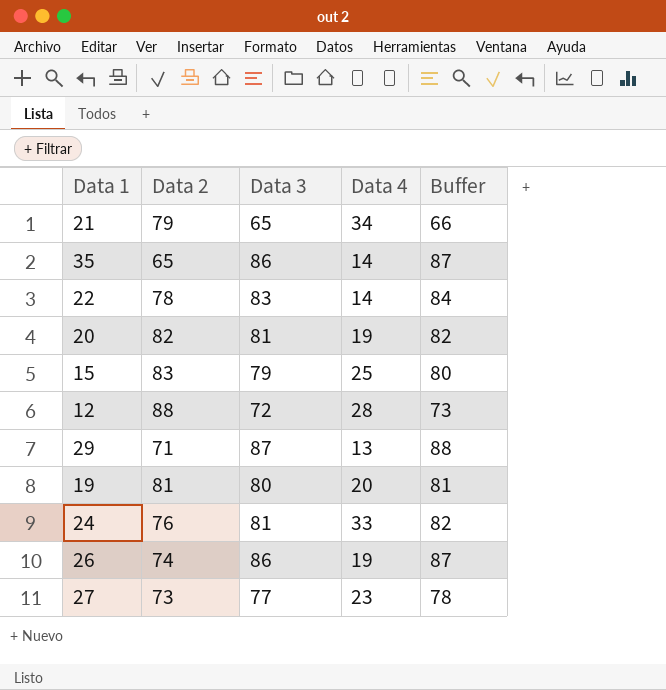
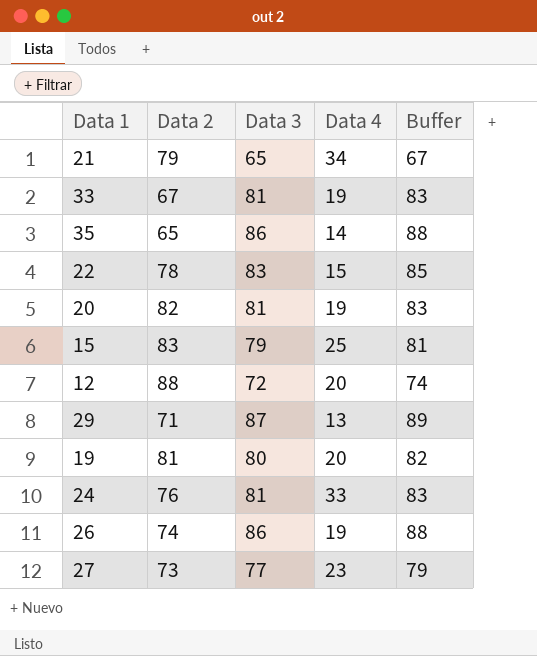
column Buffer | formula: [Data 3] + 1 -> [Data 3] + 2
row 33: none -> 67 | 81 | 19 | 83
22 | Data 4: 14 -> 15
12 | Data 4: 28 -> 20

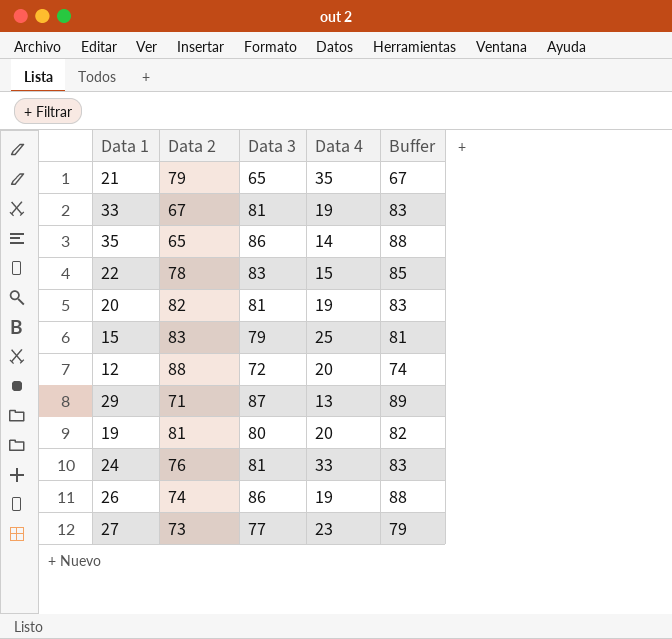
21 | Data 4: 34 -> 35

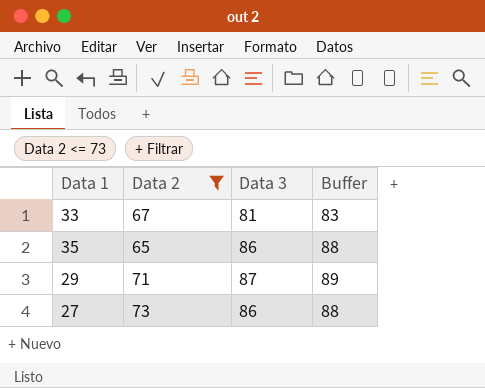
filter: none -> Data 2 <= 73
column Data 4 | position: 4 -> none
27 | Data 3: 77 -> 86
27 | Buffer: 79 -> 88

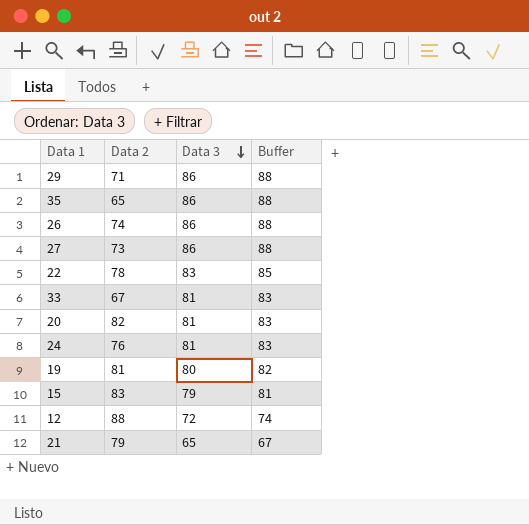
filter: Data 2 <= 73 -> none
row order: none -> Data 3 descending
29 | Data 3: 87 -> 86
29 | Buffer: 89 -> 88

